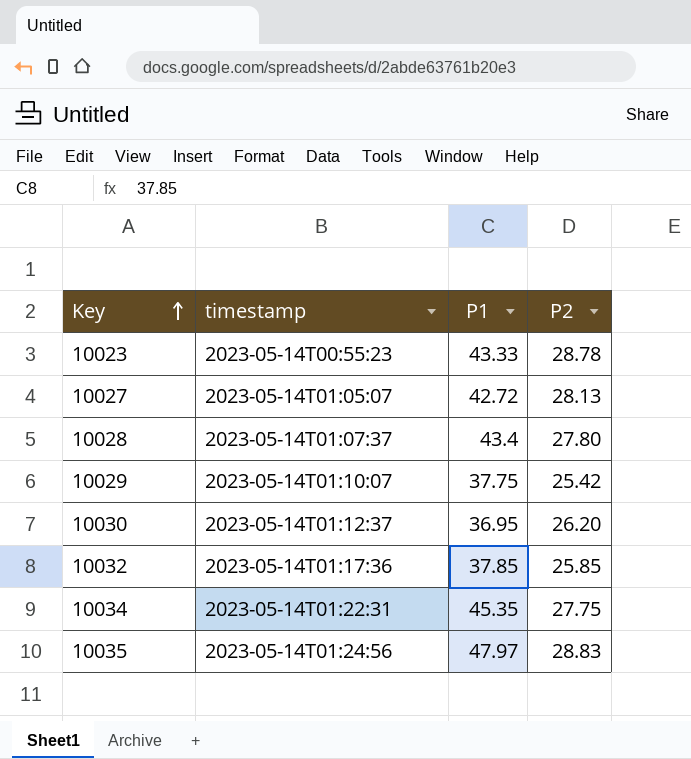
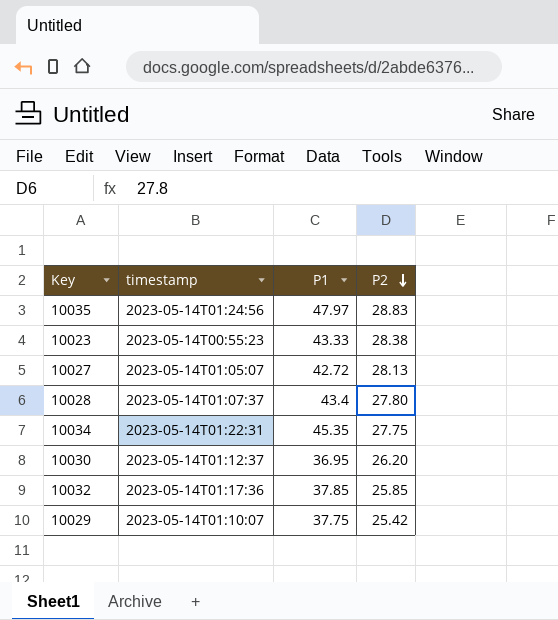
row order: Key ascending -> P2 descending
10023 | P2: 28.78 -> 28.38

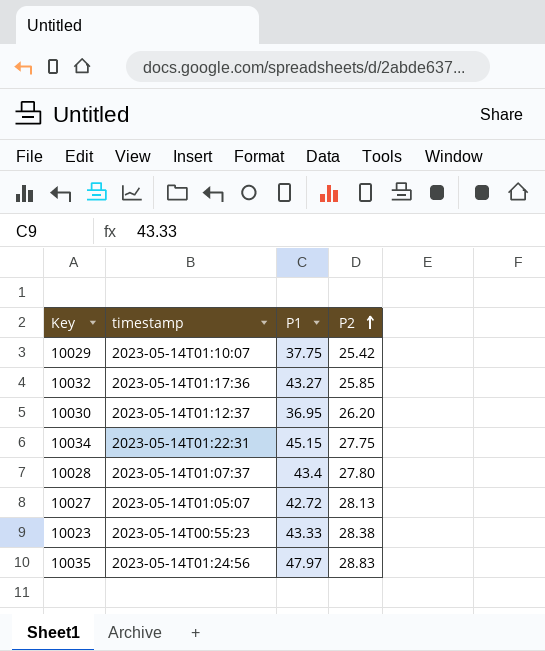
row order: P2 descending -> P2 ascending
10032 | P1: 37.85 -> 43.27
10034 | P1: 45.35 -> 45.15

